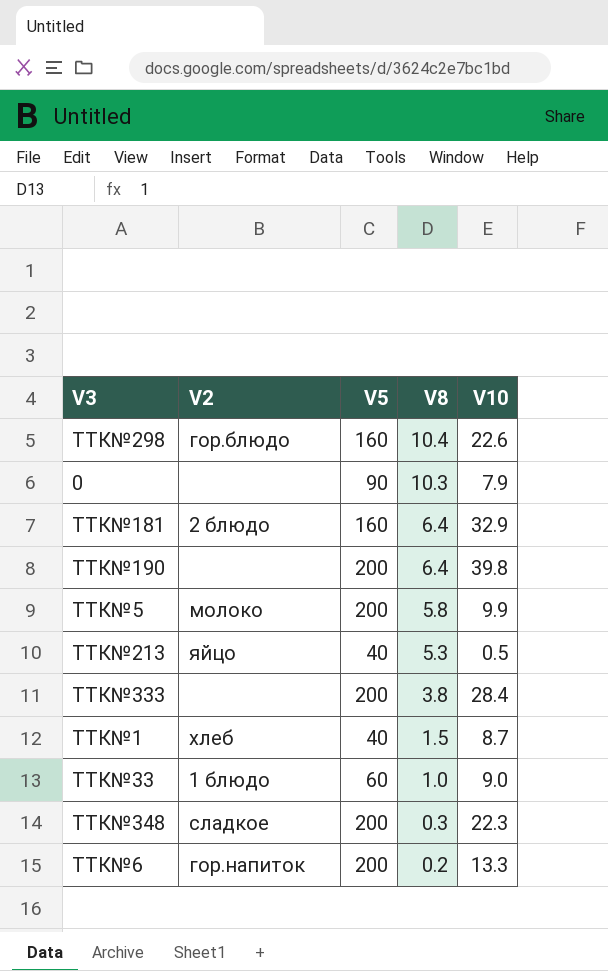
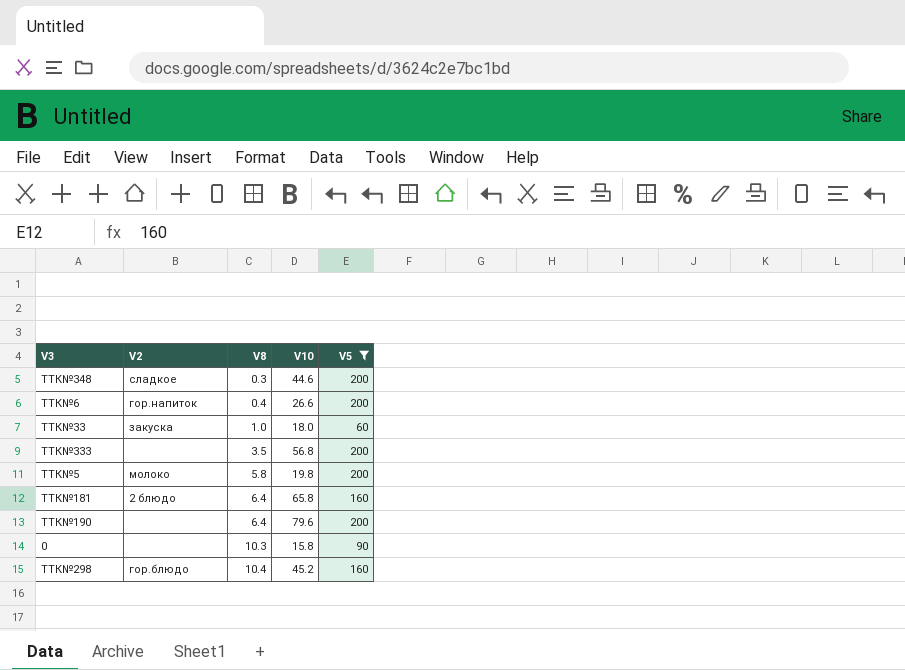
filter: none -> V5 != 40
row order: V8 descending -> V8 ascending
column V5 | position: 3 -> 5
ТТК№348 | V10: 22.3 -> 44.6
ТТК№6 | V8: 0.2 -> 0.4
ТТК№6 | V10: 13.3 -> 26.6
ТТК№33 | V2: 1 блюдо -> закуска
ТТК№33 | V10: 9.0 -> 18.0
ТТК№333 | V8: 3.8 -> 3.5
ТТК№333 | V10: 28.4 -> 56.8
ТТК№5 | V10: 9.9 -> 19.8
ТТК№181 | V10: 32.9 -> 65.8
ТТК№190 | V10: 39.8 -> 79.6
0 | V10: 7.9 -> 15.8
ТТК№298 | V10: 22.6 -> 45.2

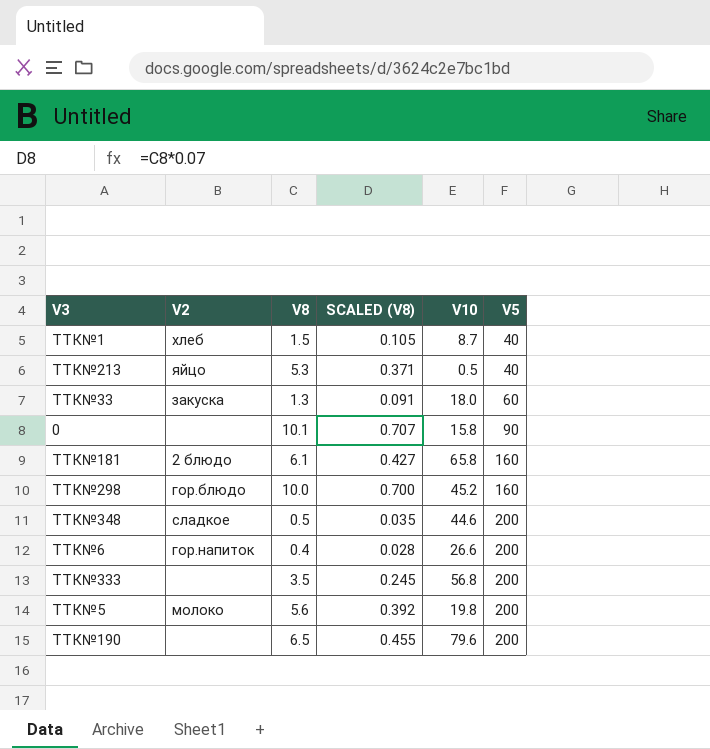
filter: V5 != 40 -> none
row order: V8 ascending -> V5 ascending
column SCALED (V8) | formula: none -> [V8] * 0.07
ТТК№33 | V8: 1.0 -> 1.3
0 | V8: 10.3 -> 10.1
ТТК№181 | V8: 6.4 -> 6.1
ТТК№298 | V8: 10.4 -> 10.0
ТТК№348 | V8: 0.3 -> 0.5
ТТК№5 | V8: 5.8 -> 5.6
ТТК№190 | V8: 6.4 -> 6.5

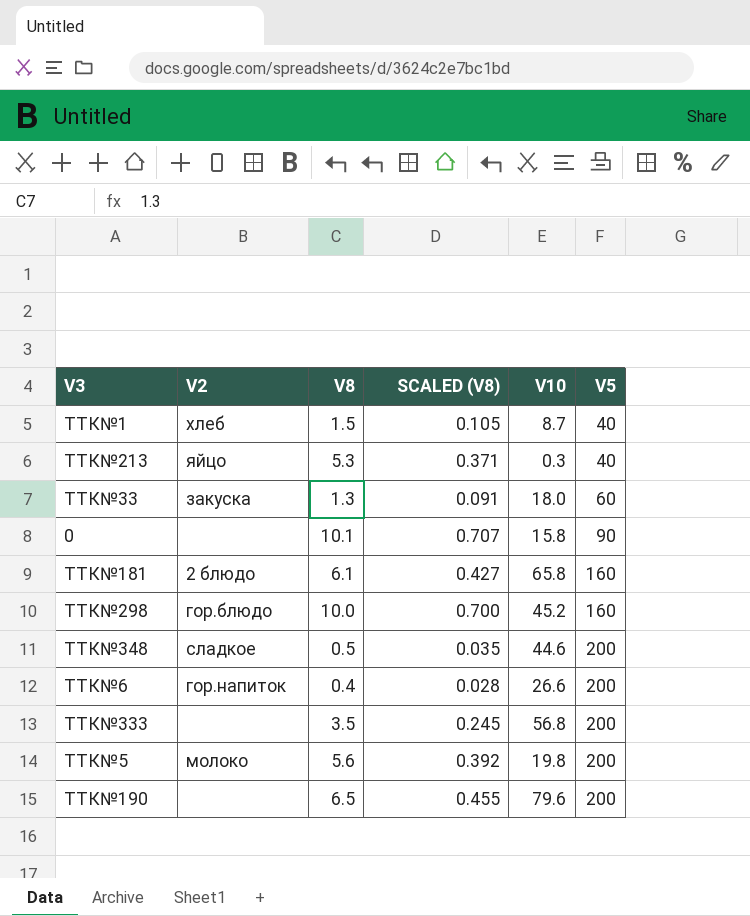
ТТК№213 | V10: 0.5 -> 0.3

